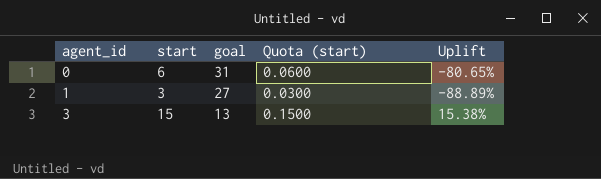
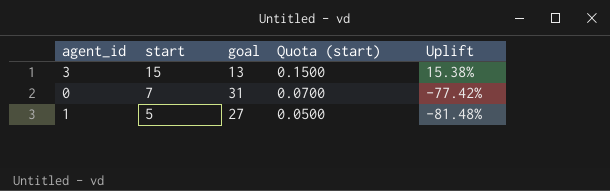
row order: agent_id ascending -> start descending
0 | start: 6 -> 7
0 | Quota (start): 0.0600 -> 0.0700
0 | Uplift: -80.65% -> -77.42%
1 | start: 3 -> 5
1 | Quota (start): 0.0300 -> 0.0500
1 | Uplift: -88.89% -> -81.48%

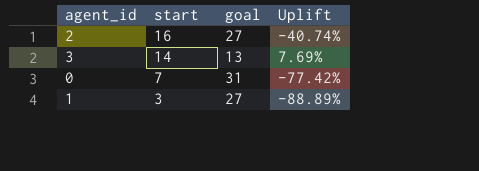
column Quota (start) | formula: [start] * 0.01 -> none
row 2: none -> 16 | 27 | -40.74%
3 | start: 15 -> 14
3 | Uplift: 15.38% -> 7.69%
1 | start: 5 -> 3
1 | Uplift: -81.48% -> -88.89%

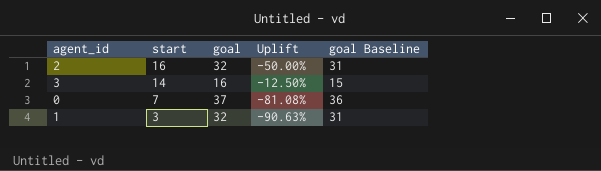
column goal Baseline | formula: none -> [goal] - 1
2 | goal: 27 -> 32
2 | Uplift: -40.74% -> -50.00%
3 | goal: 13 -> 16
3 | Uplift: 7.69% -> -12.50%
0 | goal: 31 -> 37
0 | Uplift: -77.42% -> -81.08%
1 | goal: 27 -> 32
1 | Uplift: -88.89% -> -90.63%

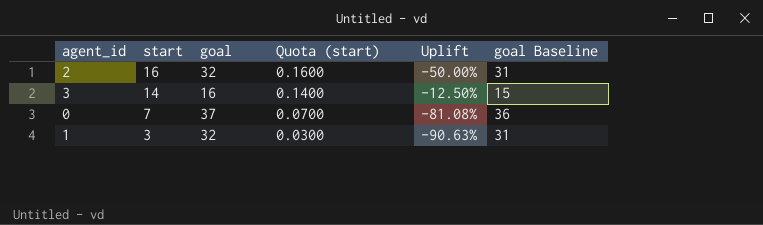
column Quota (start) | formula: none -> [start] * 0.01

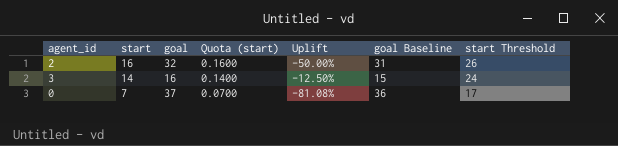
column start Threshold | formula: none -> [start] + 10
row 1: 3 | 32 | 0.0300 | -90.63% | 31 -> none

